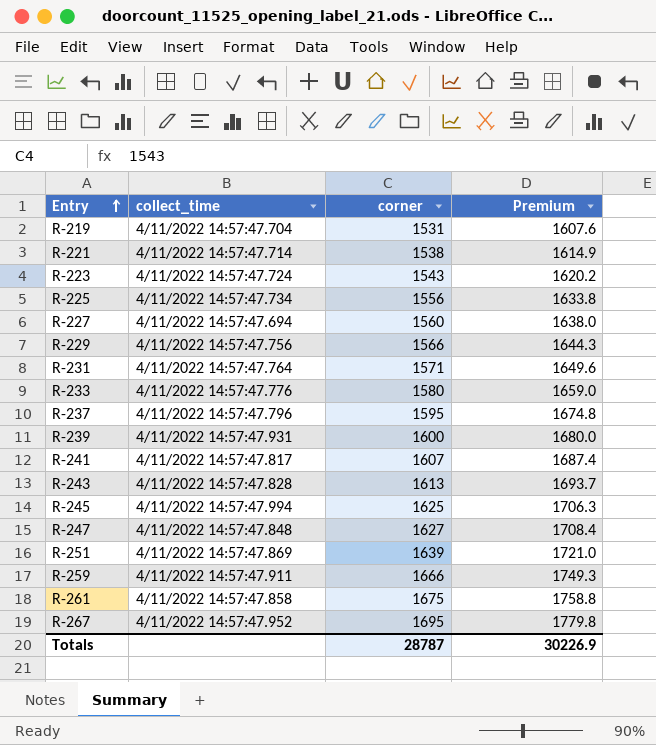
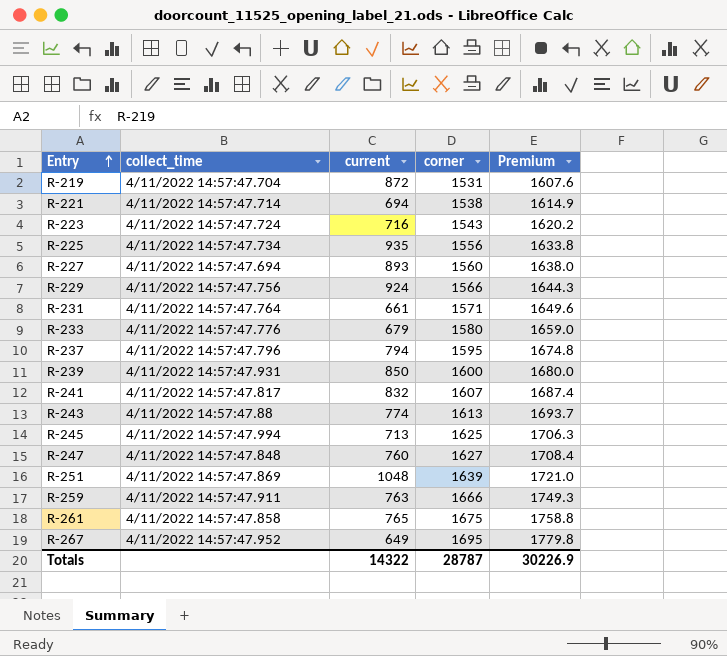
column current | position: none -> 3
R-243 | collect_time: 4/11/2022 14:57:47.828 -> 4/11/2022 14:57:47.88

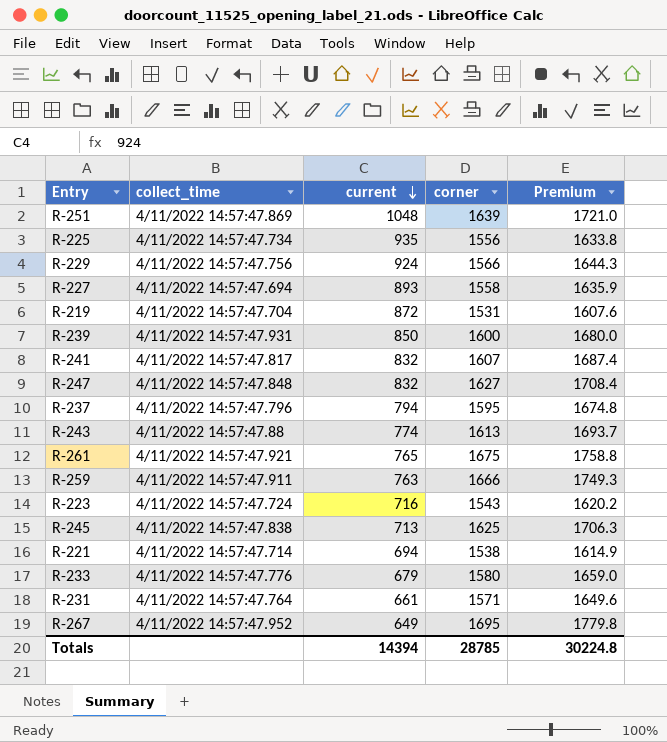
row order: Entry ascending -> current descending
R-227 | corner: 1560 -> 1558
R-227 | Premium: 1638.0 -> 1635.9
R-247 | current: 760 -> 832
R-261 | collect_time: 4/11/2022 14:57:47.858 -> 4/11/2022 14:57:47.921
R-245 | collect_time: 4/11/2022 14:57:47.994 -> 4/11/2022 14:57:47.838
Totals | current: 14322 -> 14394
Totals | corner: 28787 -> 28785
Totals | Premium: 30226.9 -> 30224.8

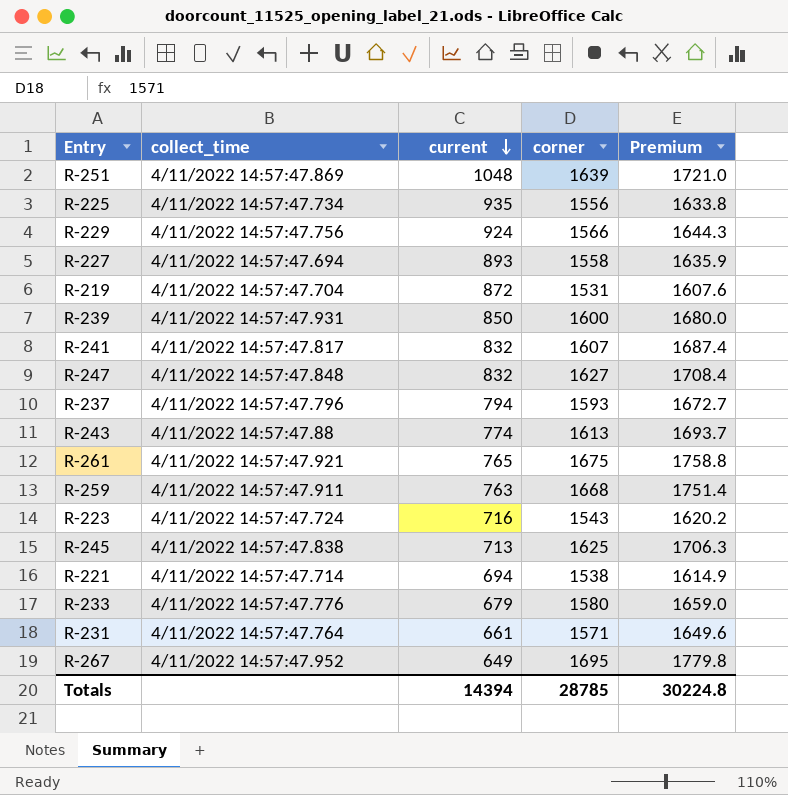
R-237 | corner: 1595 -> 1593
R-237 | Premium: 1674.8 -> 1672.7
R-259 | corner: 1666 -> 1668
R-259 | Premium: 1749.3 -> 1751.4

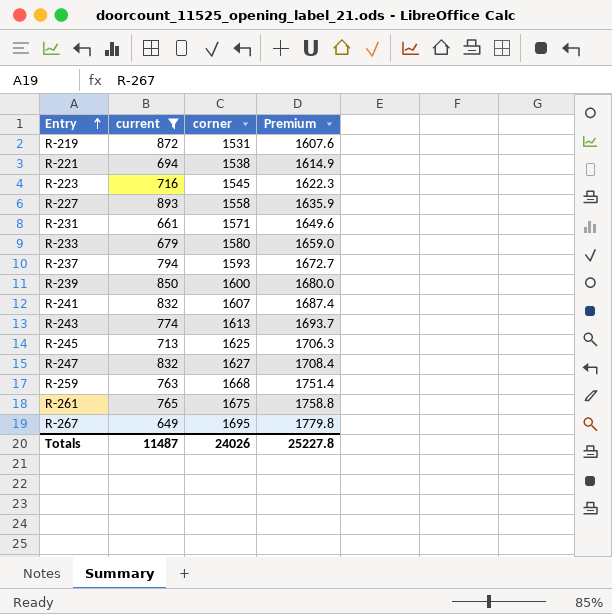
filter: none -> current <= 893
row order: current descending -> Entry ascending
column collect_time | position: 2 -> none
R-223 | corner: 1543 -> 1545
R-223 | Premium: 1620.2 -> 1622.3
Totals | current: 14394 -> 11487
Totals | corner: 28785 -> 24026
Totals | Premium: 30224.8 -> 25227.8

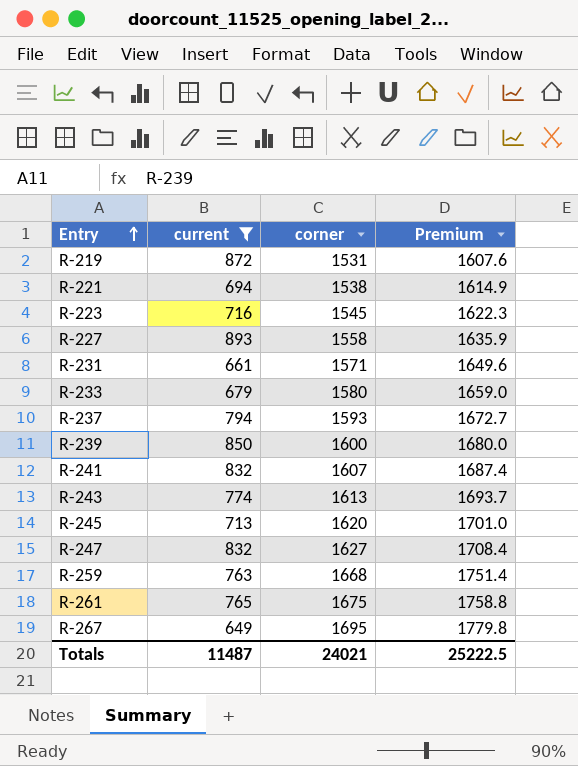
R-245 | corner: 1625 -> 1620
R-245 | Premium: 1706.3 -> 1701.0
Totals | corner: 24026 -> 24021
Totals | Premium: 25227.8 -> 25222.5

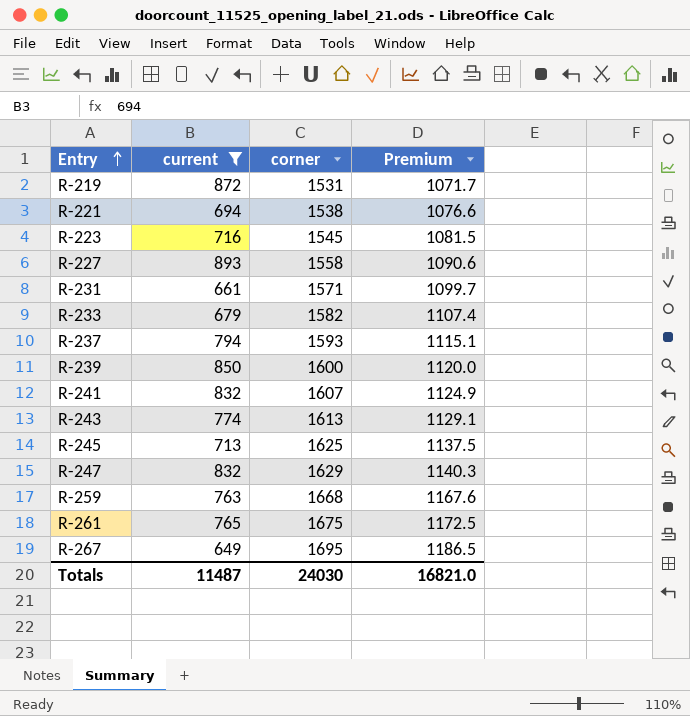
column Premium | formula: [corner] * 1.05 -> [corner] * 0.7
R-233 | corner: 1580 -> 1582
R-245 | corner: 1620 -> 1625
R-247 | corner: 1627 -> 1629
Totals | corner: 24021 -> 24030
Totals | Premium: 25222.5 -> 16821.0

